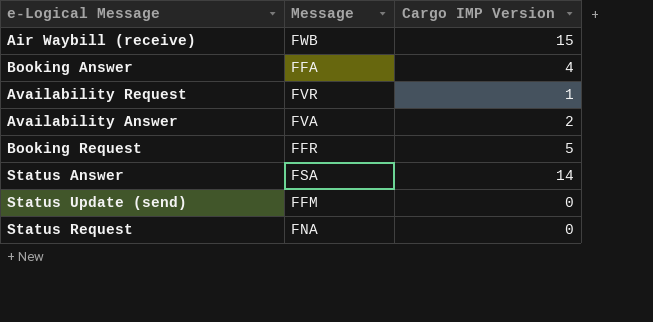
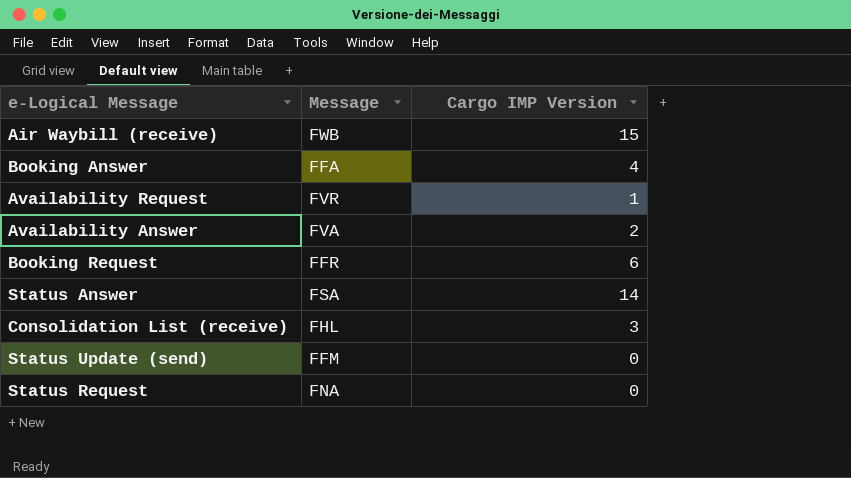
Booking Request | Cargo IMP Version: 5 -> 6
row Consolidation List (receive): none -> FHL | 3

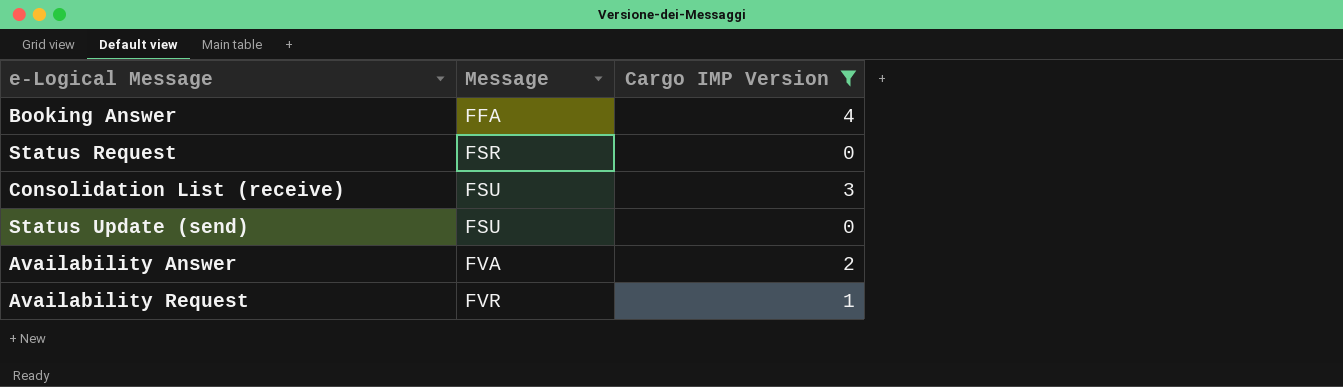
filter: none -> Cargo IMP Version <= 4
row order: none -> Message ascending
Status Request | Message: FNA -> FSR
Consolidation List (receive) | Message: FHL -> FSU
Status Update (send) | Message: FFM -> FSU

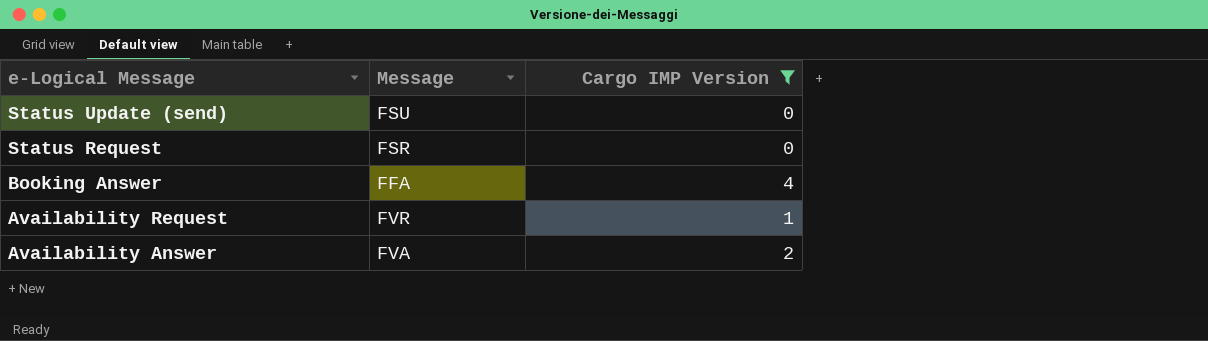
row order: Message ascending -> e-Logical Message descending
row Consolidation List (receive): FSU | 3 -> none

